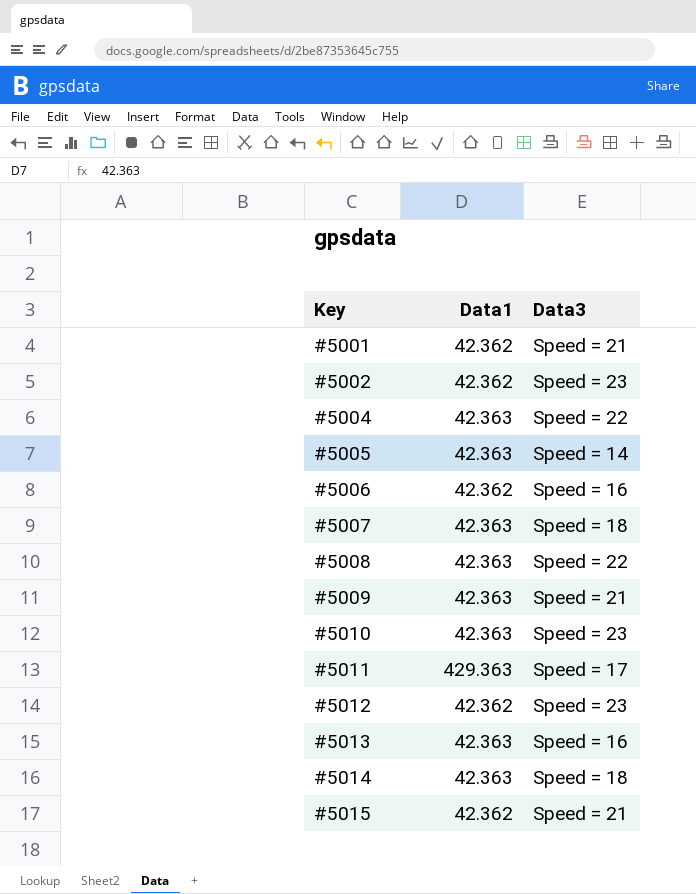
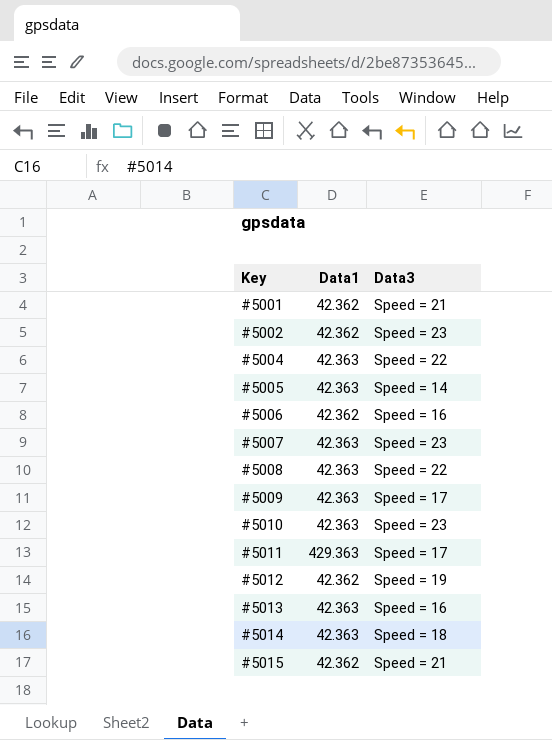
#5007 | Data3: Speed = 18 -> Speed = 23
#5009 | Data3: Speed = 21 -> Speed = 17
#5012 | Data3: Speed = 23 -> Speed = 19

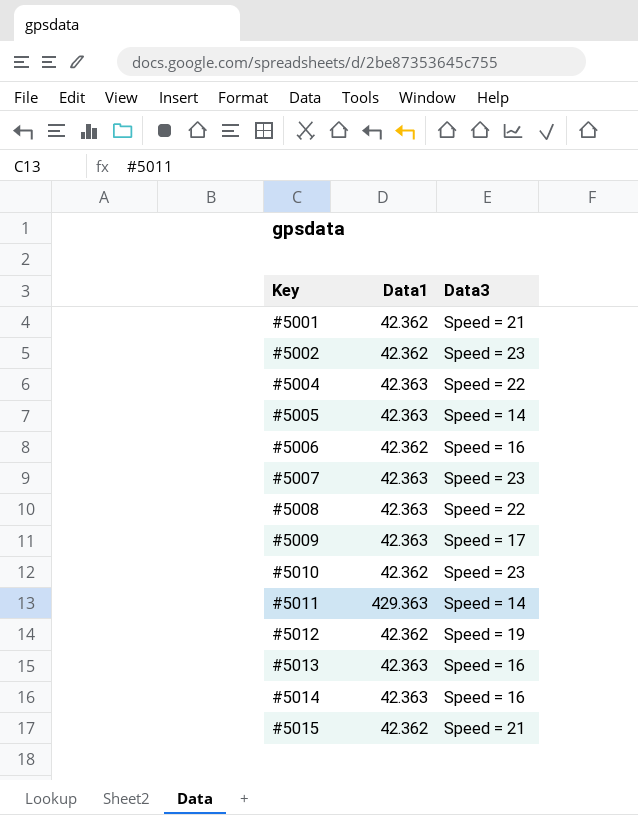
#5010 | Data1: 42.363 -> 42.362
#5011 | Data3: Speed = 17 -> Speed = 14
#5014 | Data3: Speed = 18 -> Speed = 16

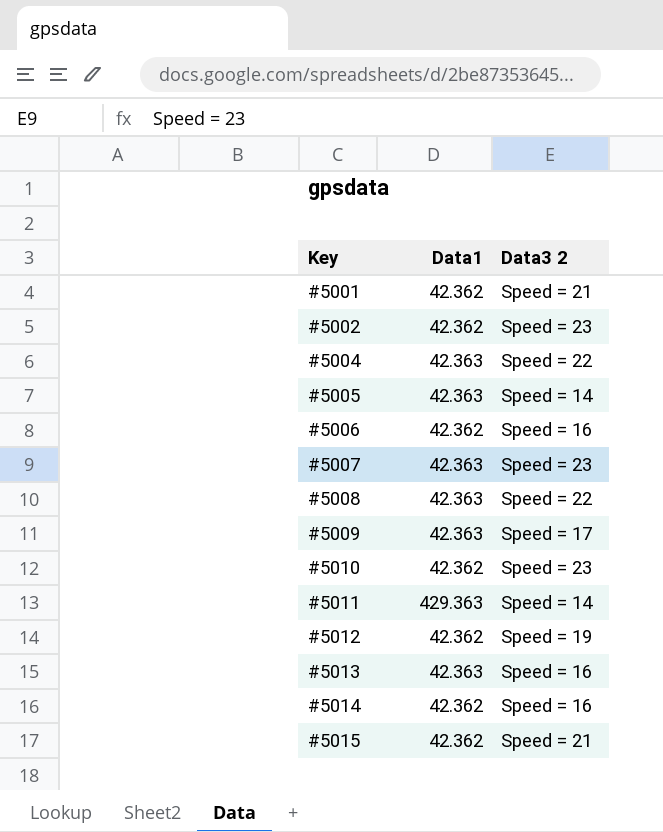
column name: Data3 -> Data3 2
#5014 | Data1: 42.363 -> 42.362

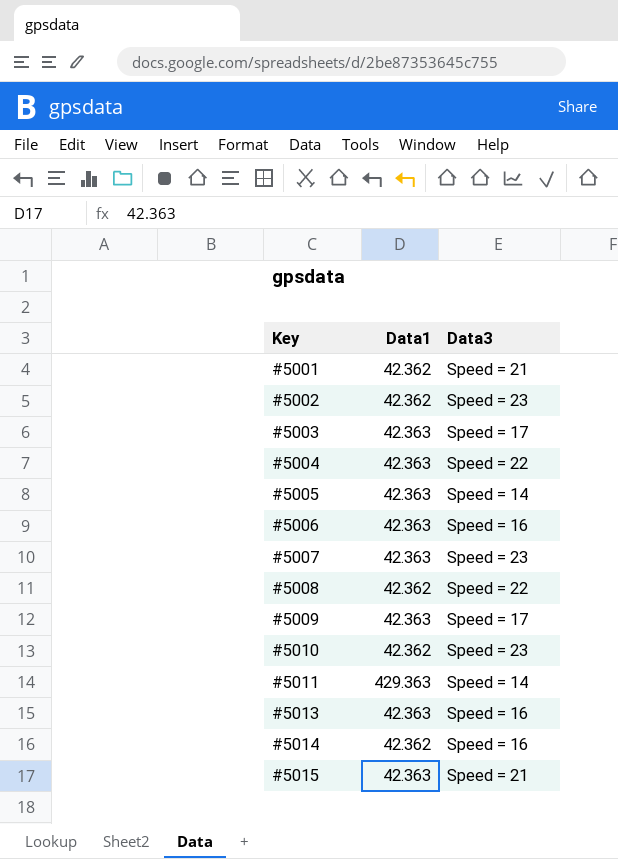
column name: Data3 2 -> Data3
row #5012: 42.362 | Speed = 19 -> none
row #5003: none -> 42.363 | Speed = 17
#5006 | Data1: 42.362 -> 42.363
#5008 | Data1: 42.363 -> 42.362
#5015 | Data1: 42.362 -> 42.363

